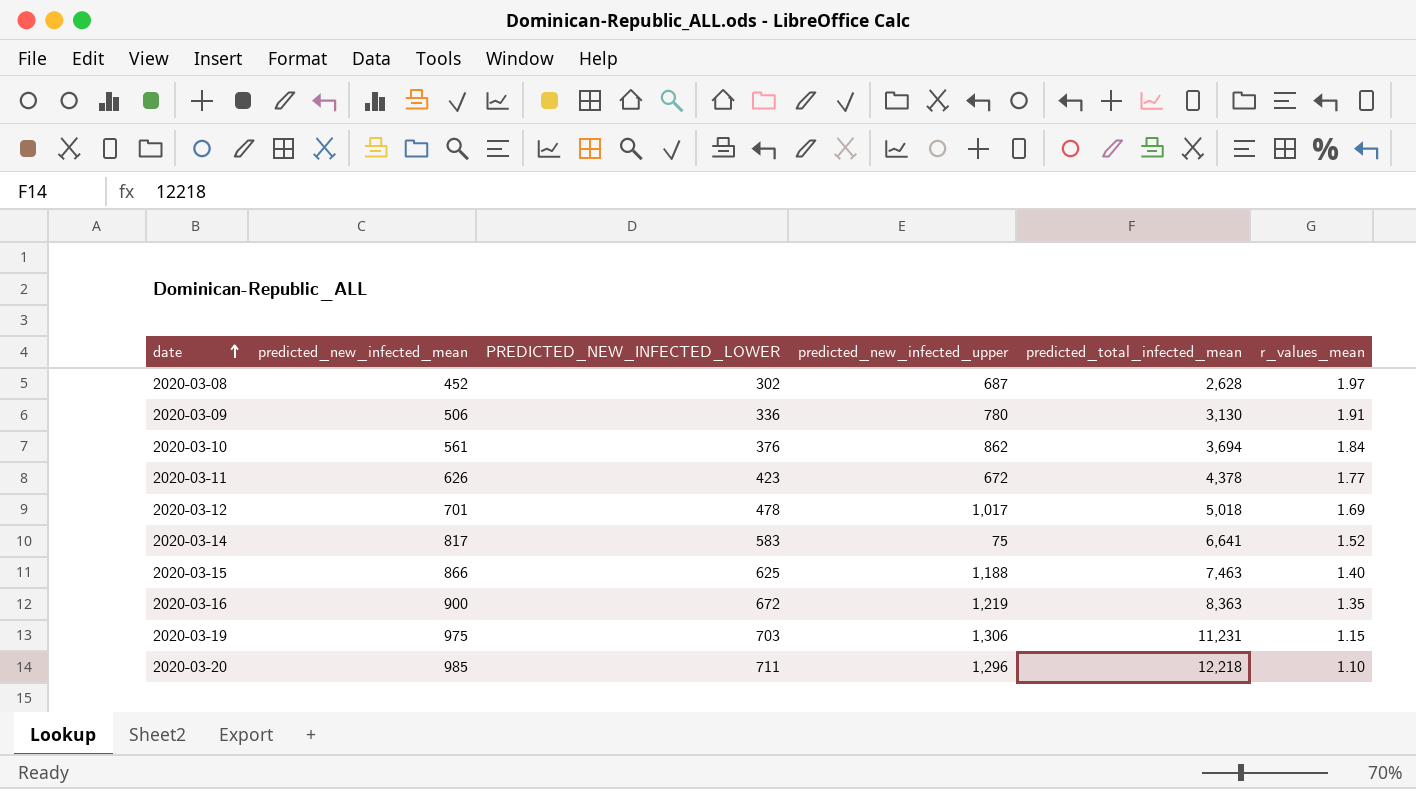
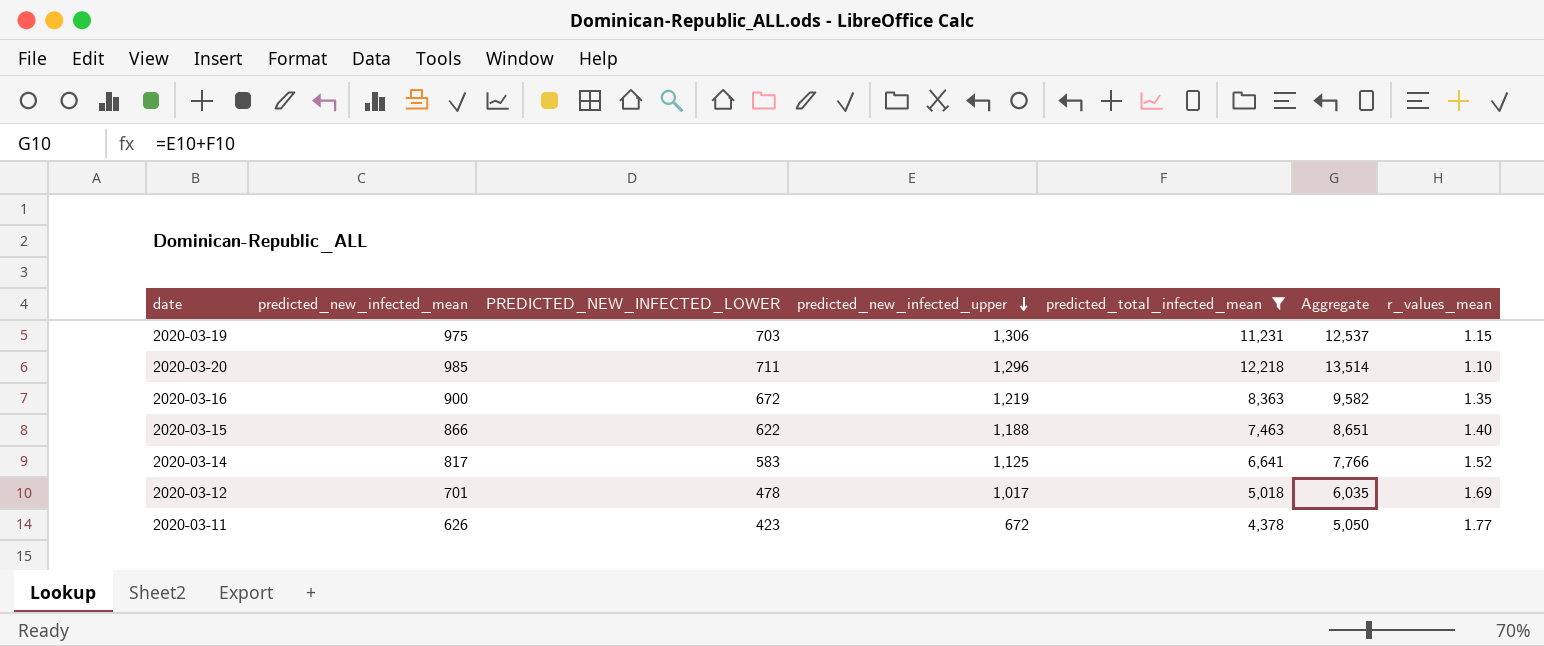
filter: none -> predicted_total_infected_mean >= 4,378
row order: date ascending -> predicted_new_infected_upper descending
column Aggregate | formula: none -> [predicted_new_infected_upper] + [predicted_total_infected_mean]
2020-03-15 | PREDICTED_NEW_INFECTED_LOWER: 625 -> 622
2020-03-14 | predicted_new_infected_upper: 75 -> 1,125

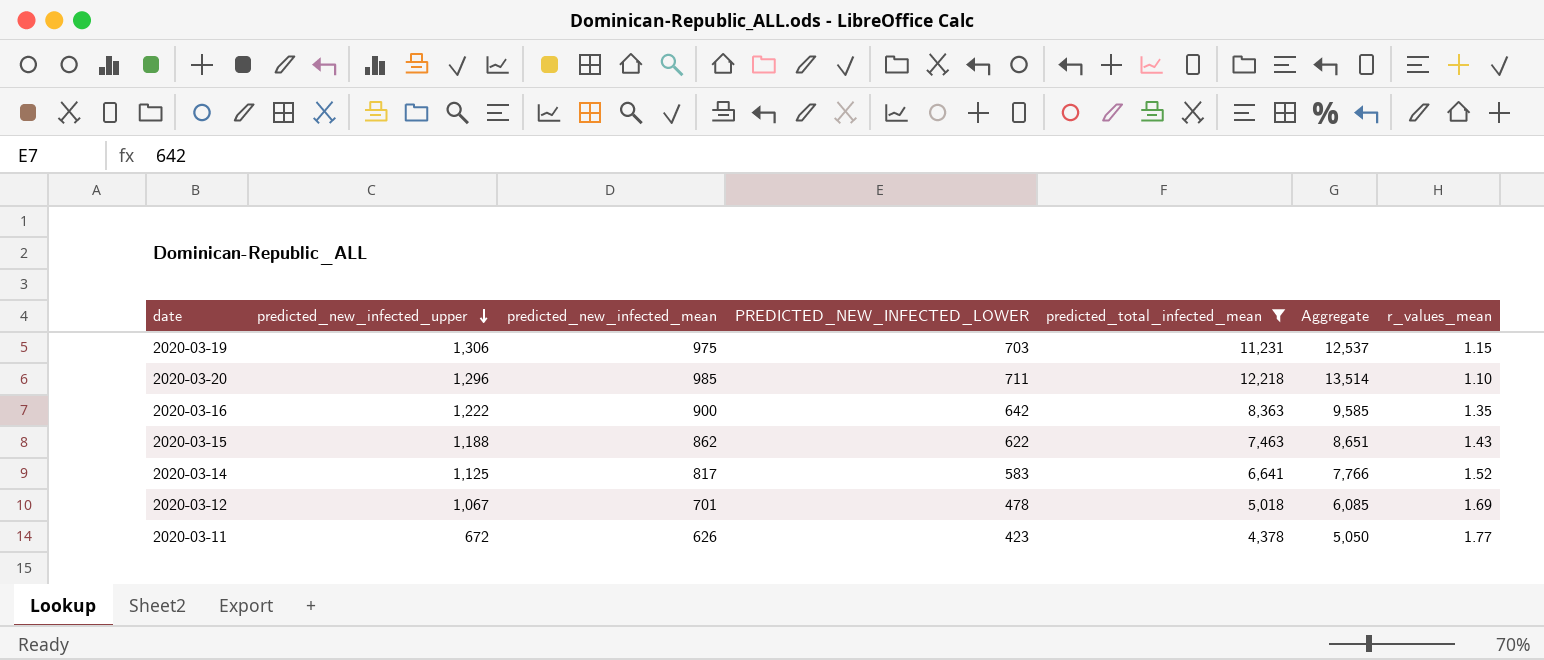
column predicted_new_infected_upper | position: 4 -> 2
2020-03-16 | predicted_new_infected_upper: 1,219 -> 1,222
2020-03-16 | PREDICTED_NEW_INFECTED_LOWER: 672 -> 642
2020-03-16 | Aggregate: 9,582 -> 9,585
2020-03-15 | predicted_new_infected_mean: 866 -> 862
2020-03-15 | r_values_mean: 1.40 -> 1.43
2020-03-12 | predicted_new_infected_upper: 1,017 -> 1,067
2020-03-12 | Aggregate: 6,035 -> 6,085

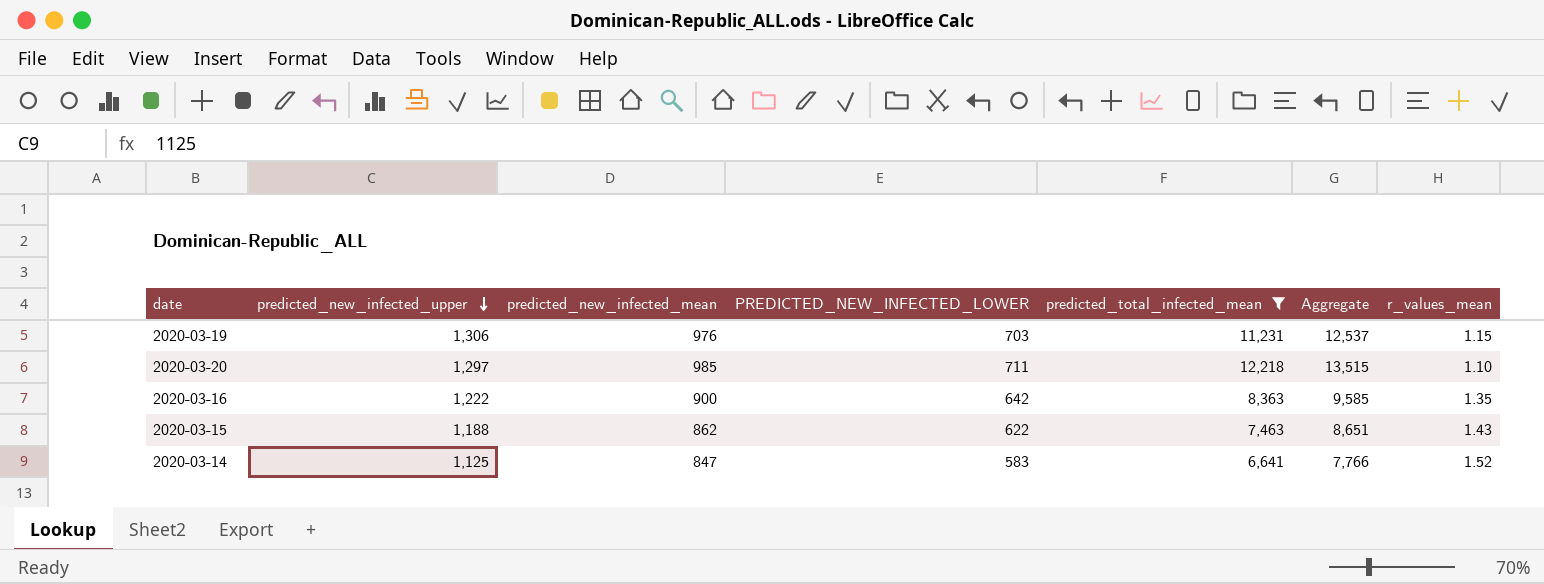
row 2020-03-12: 1,067 | 701 | 478 | 5,018 | 6,085 | 1.69 -> none
row 2020-03-11: 672 | 626 | 423 | 4,378 | 5,050 | 1.77 -> none
2020-03-19 | predicted_new_infected_mean: 975 -> 976
2020-03-20 | predicted_new_infected_upper: 1,296 -> 1,297
2020-03-20 | Aggregate: 13,514 -> 13,515
2020-03-14 | predicted_new_infected_mean: 817 -> 847

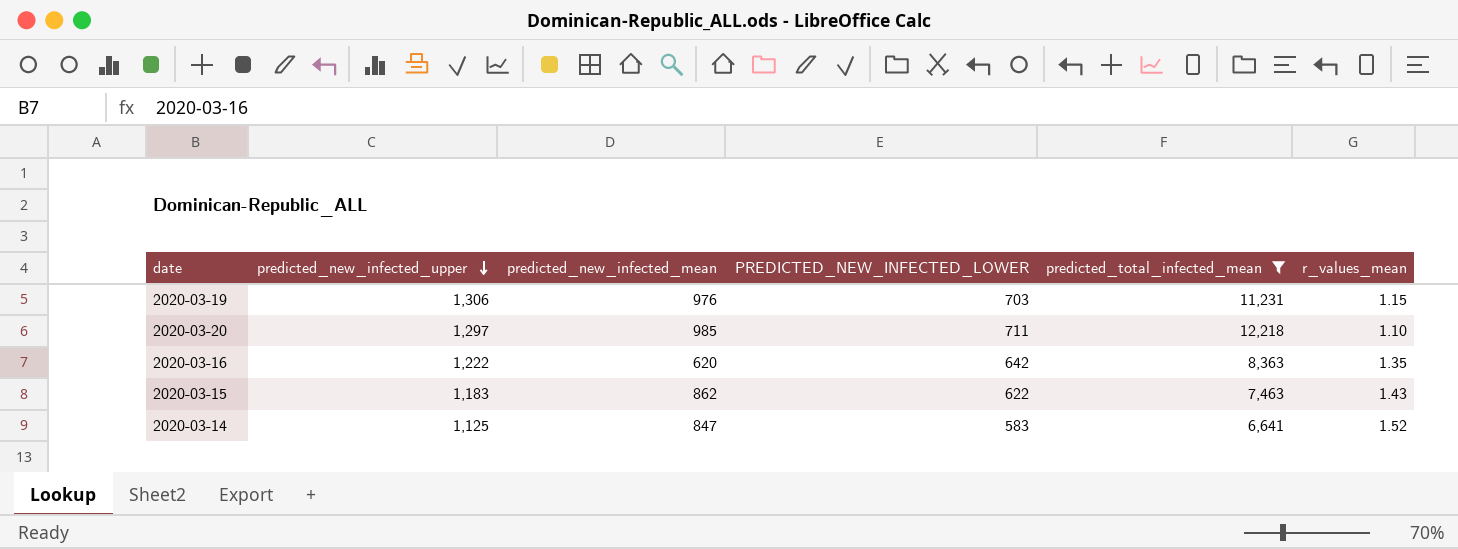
column Aggregate | formula: [predicted_new_infected_upper] + [predicted_total_infected_mean] -> none
2020-03-16 | predicted_new_infected_mean: 900 -> 620
2020-03-15 | predicted_new_infected_upper: 1,188 -> 1,183

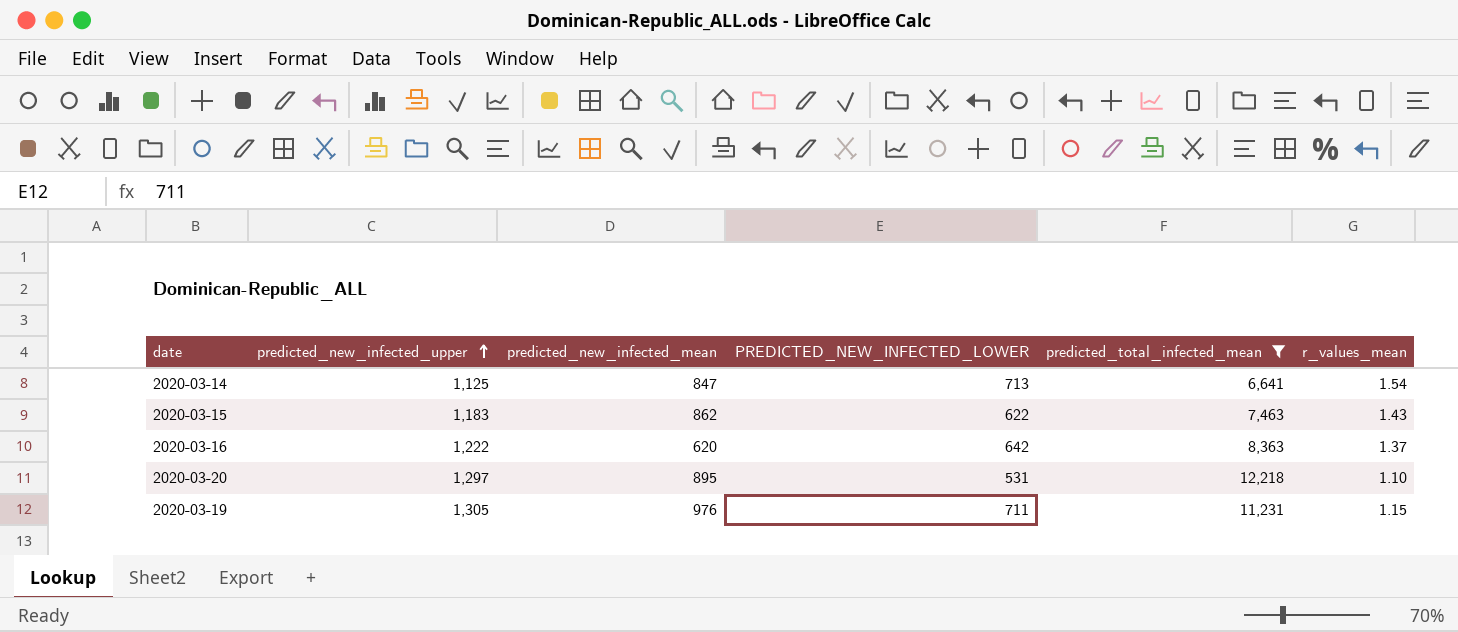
row order: predicted_new_infected_upper descending -> predicted_new_infected_upper ascending
2020-03-14 | PREDICTED_NEW_INFECTED_LOWER: 583 -> 713
2020-03-14 | r_values_mean: 1.52 -> 1.54
2020-03-16 | r_values_mean: 1.35 -> 1.37
2020-03-20 | predicted_new_infected_mean: 985 -> 895
2020-03-20 | PREDICTED_NEW_INFECTED_LOWER: 711 -> 531
2020-03-19 | predicted_new_infected_upper: 1,306 -> 1,305
2020-03-19 | PREDICTED_NEW_INFECTED_LOWER: 703 -> 711

